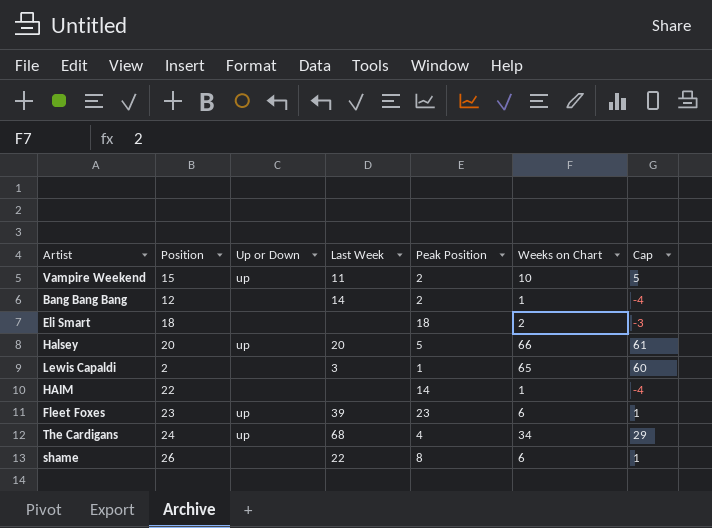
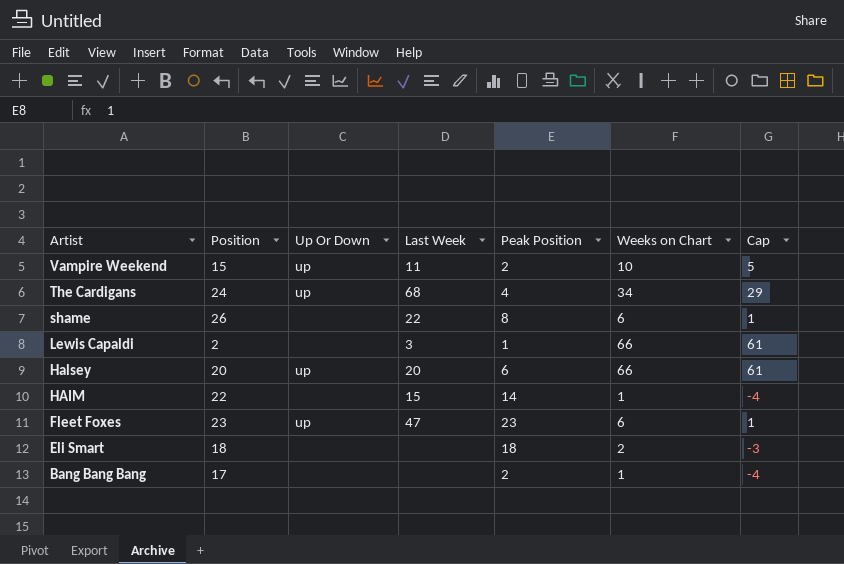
row order: none -> Artist descending
column name: Up or Down -> Up Or Down
Lewis Capaldi | Weeks on Chart: 65 -> 66
Lewis Capaldi | Cap: 60 -> 61
Halsey | Peak Position: 5 -> 6
HAIM | Last Week: none -> 15
Fleet Foxes | Last Week: 39 -> 47
Bang Bang Bang | Position: 12 -> 17
Bang Bang Bang | Last Week: 14 -> none

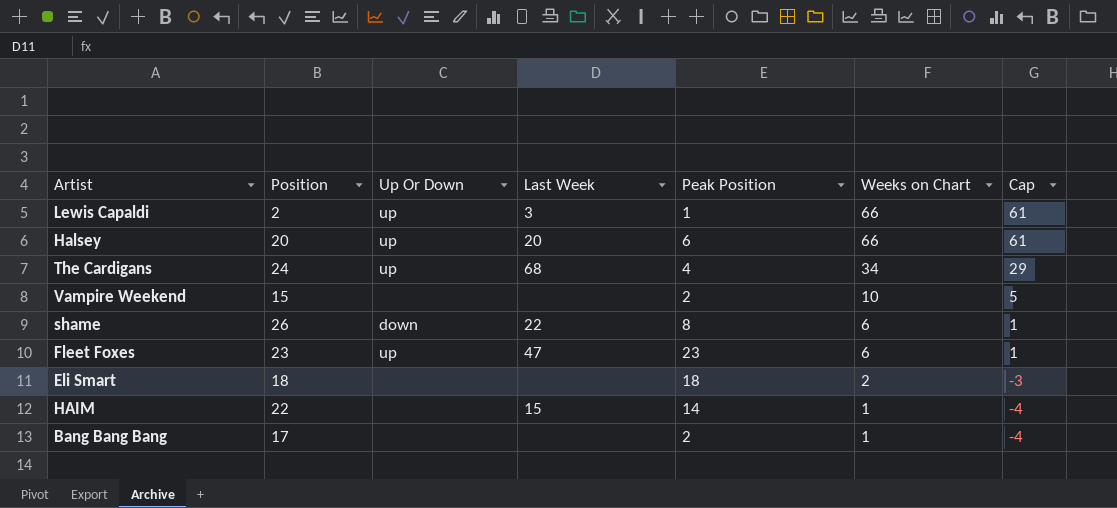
row order: Artist descending -> Weeks on Chart descending
Lewis Capaldi | Up Or Down: none -> up
Vampire Weekend | Up Or Down: up -> none
Vampire Weekend | Last Week: 11 -> none
shame | Up Or Down: none -> down

